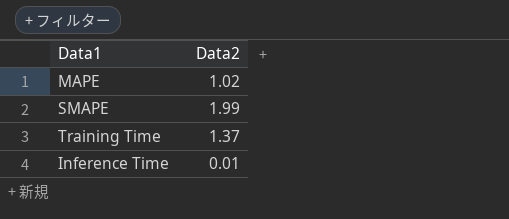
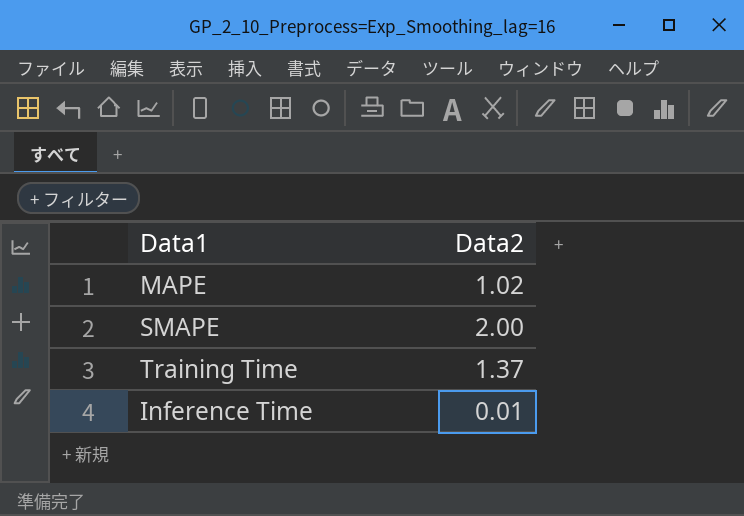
SMAPE | Data2: 1.99 -> 2.00

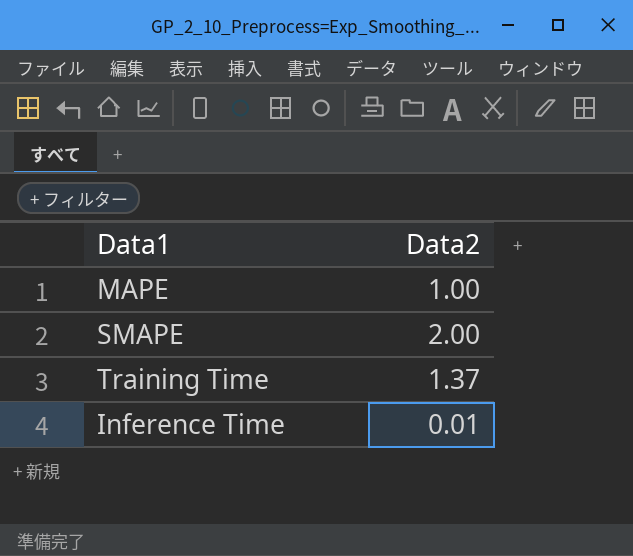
MAPE | Data2: 1.02 -> 1.00

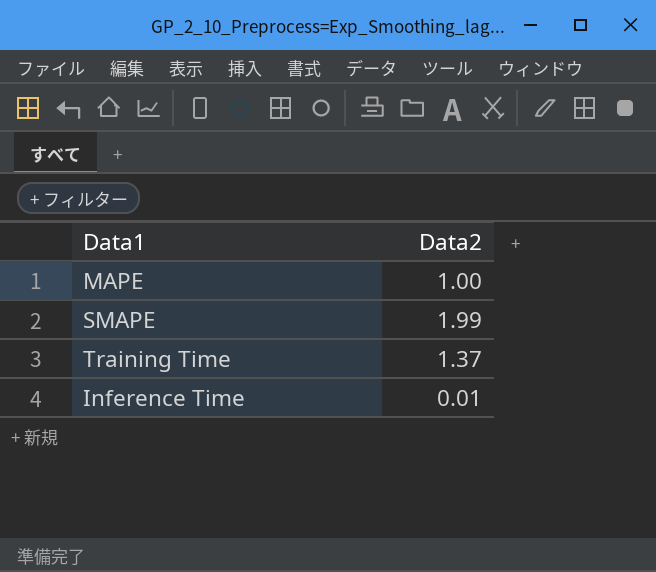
SMAPE | Data2: 2.00 -> 1.99

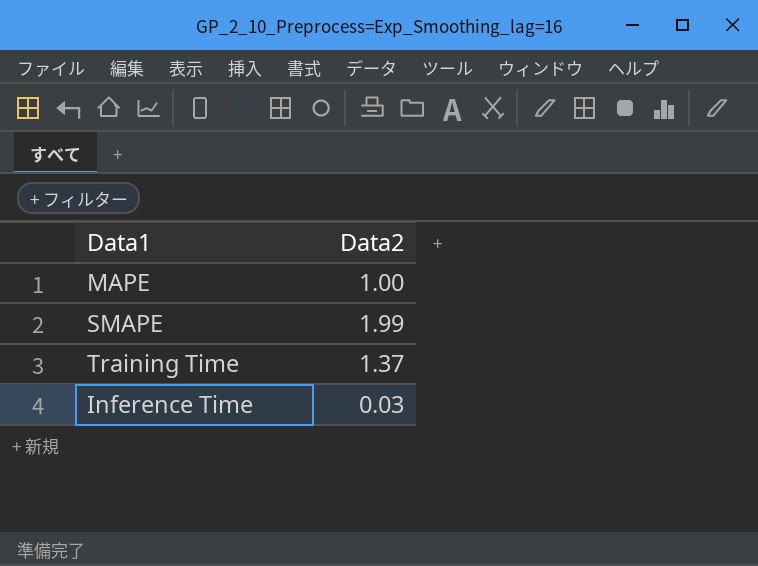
Inference Time | Data2: 0.01 -> 0.03

